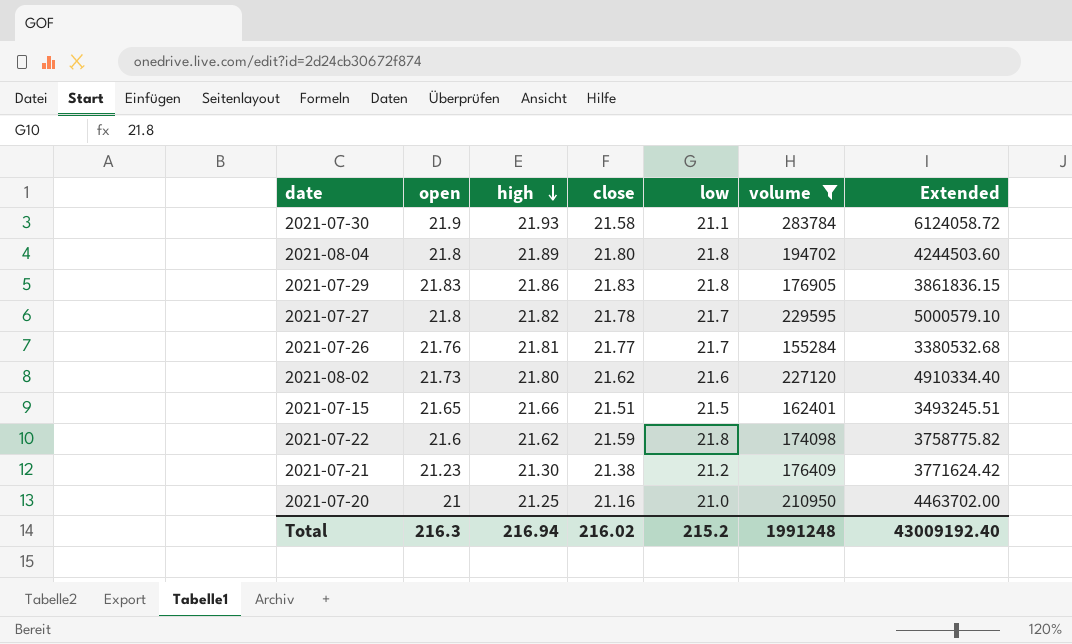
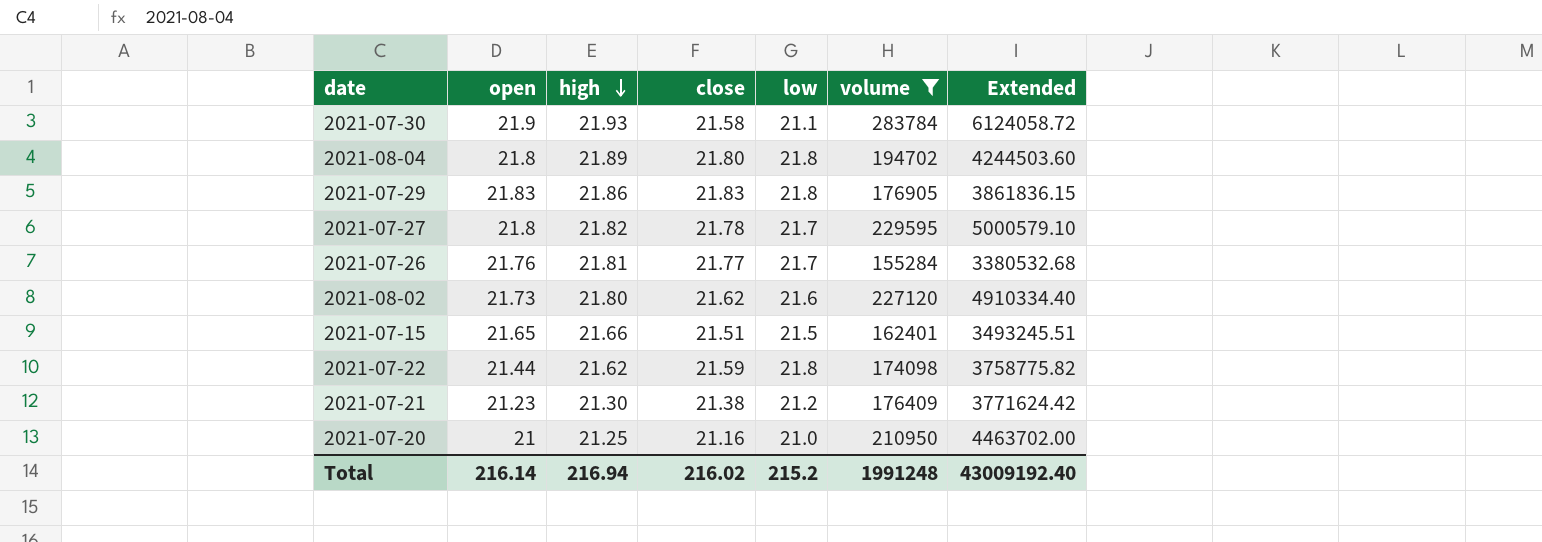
2021-07-22 | open: 21.6 -> 21.44
Total | open: 216.3 -> 216.14

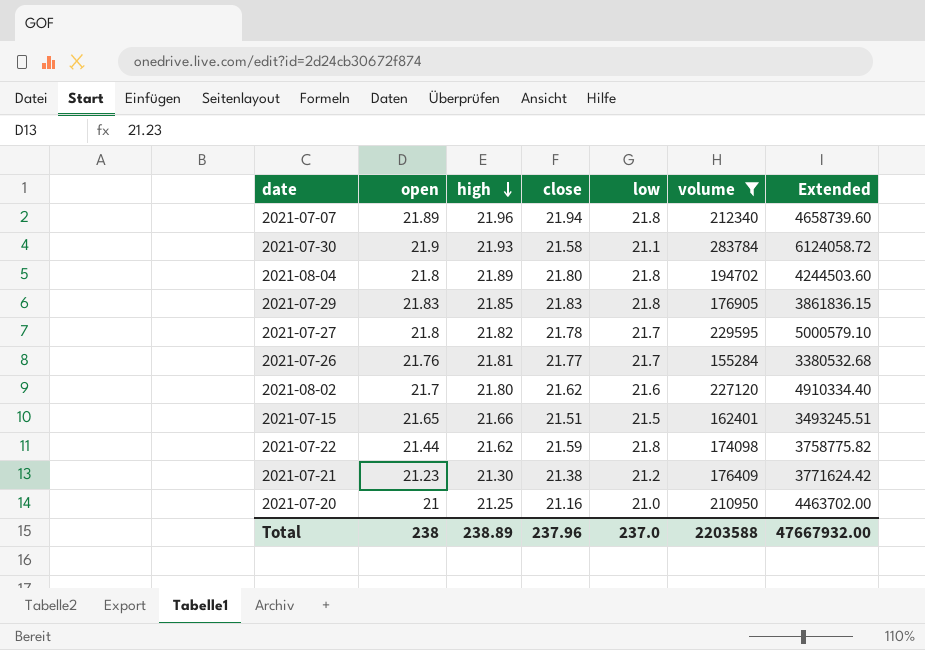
row 2021-07-07: none -> 21.89 | 21.96 | 21.94 | 21.8 | 212340 | 4658739.60
2021-07-29 | high: 21.86 -> 21.85
2021-08-02 | open: 21.73 -> 21.7
Total | open: 216.14 -> 238
Total | high: 216.94 -> 238.89
Total | close: 216.02 -> 237.96
Total | low: 215.2 -> 237.0
Total | volume: 1991248 -> 2203588
Total | Extended: 43009192.40 -> 47667932.00

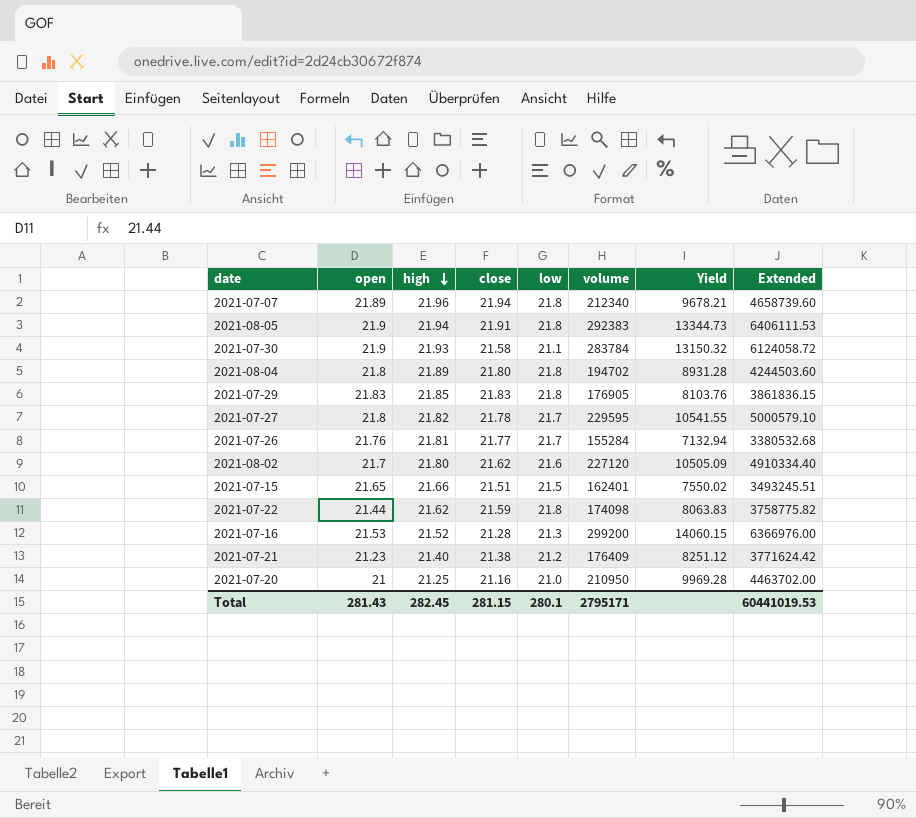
filter: volume <= 283784 -> none
column Yield | formula: none -> [volume] / [close]
2021-07-21 | high: 21.30 -> 21.40
Total | open: 238 -> 281.43
Total | high: 238.89 -> 282.45
Total | close: 237.96 -> 281.15
Total | low: 237.0 -> 280.1
Total | volume: 2203588 -> 2795171
Total | Extended: 47667932.00 -> 60441019.53

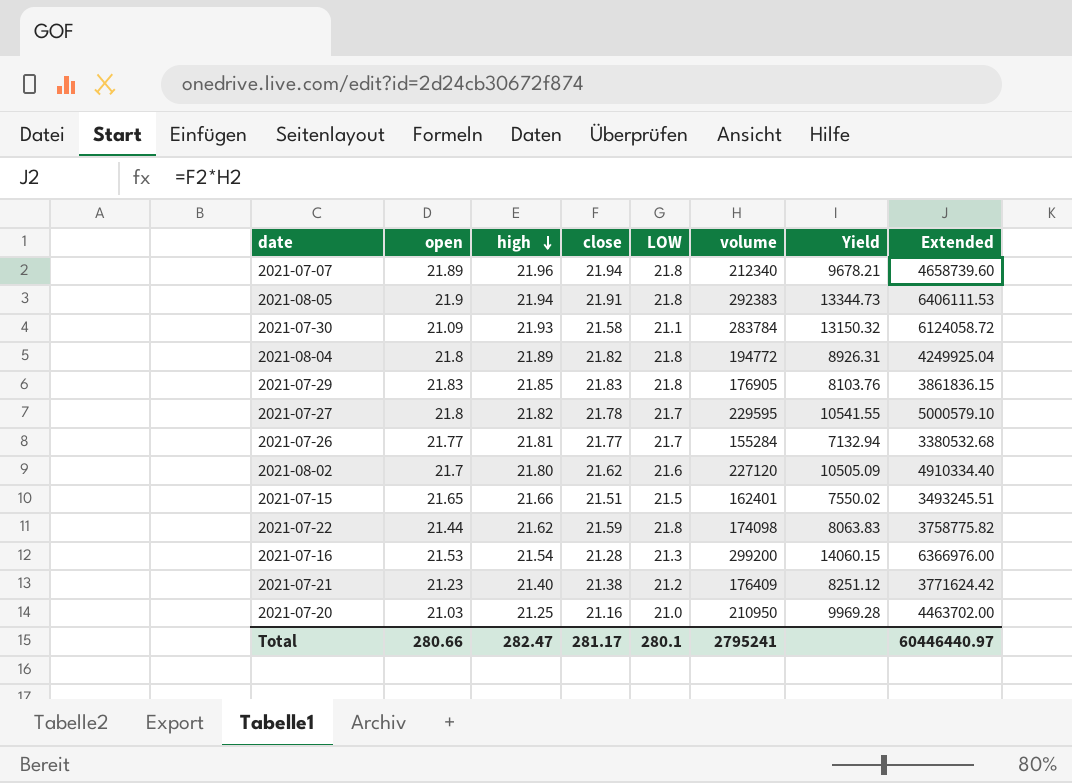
column name: low -> LOW
2021-07-30 | open: 21.9 -> 21.09
2021-08-04 | close: 21.80 -> 21.82
2021-08-04 | volume: 194702 -> 194772
2021-08-04 | Yield: 8931.28 -> 8926.31
2021-08-04 | Extended: 4244503.60 -> 4249925.04
2021-07-26 | open: 21.76 -> 21.77
2021-07-16 | high: 21.52 -> 21.54
2021-07-20 | open: 21 -> 21.03
Total | open: 281.43 -> 280.66
Total | high: 282.45 -> 282.47
Total | close: 281.15 -> 281.17
Total | volume: 2795171 -> 2795241
Total | Extended: 60441019.53 -> 60446440.97

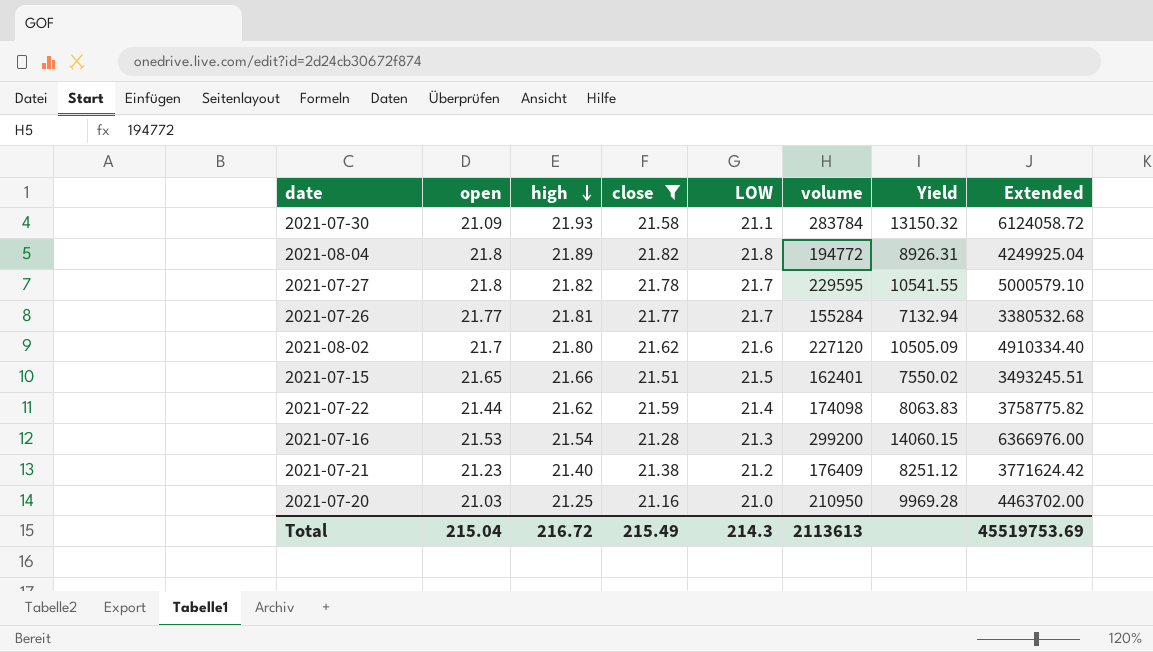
filter: none -> close <= 21.82
2021-07-22 | LOW: 21.8 -> 21.4
Total | open: 280.66 -> 215.04
Total | high: 282.47 -> 216.72
Total | close: 281.17 -> 215.49
Total | LOW: 280.1 -> 214.3
Total | volume: 2795241 -> 2113613
Total | Extended: 60446440.97 -> 45519753.69

